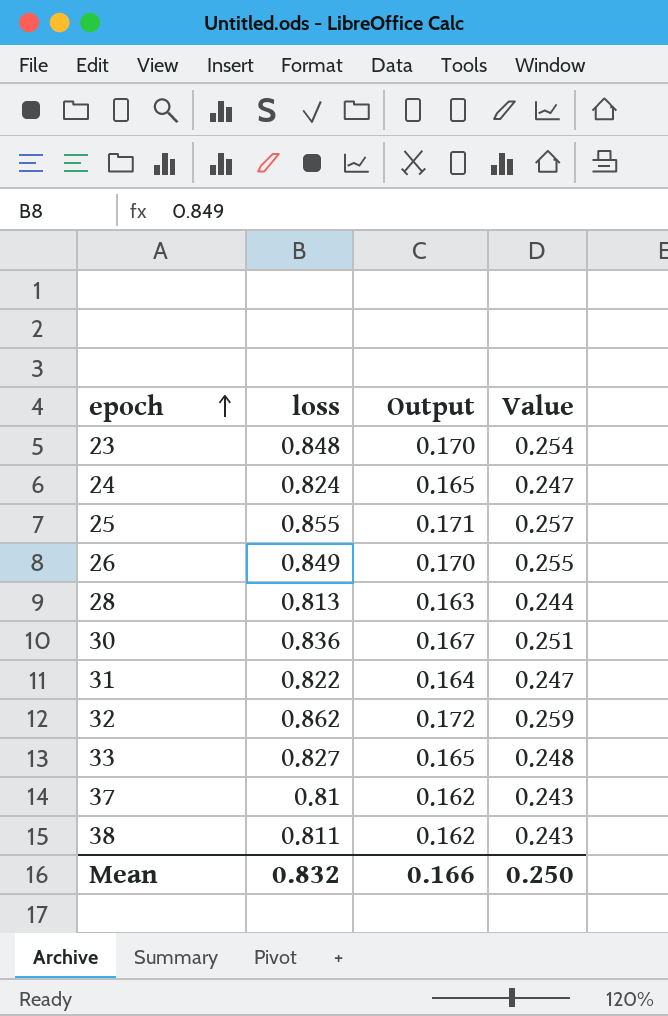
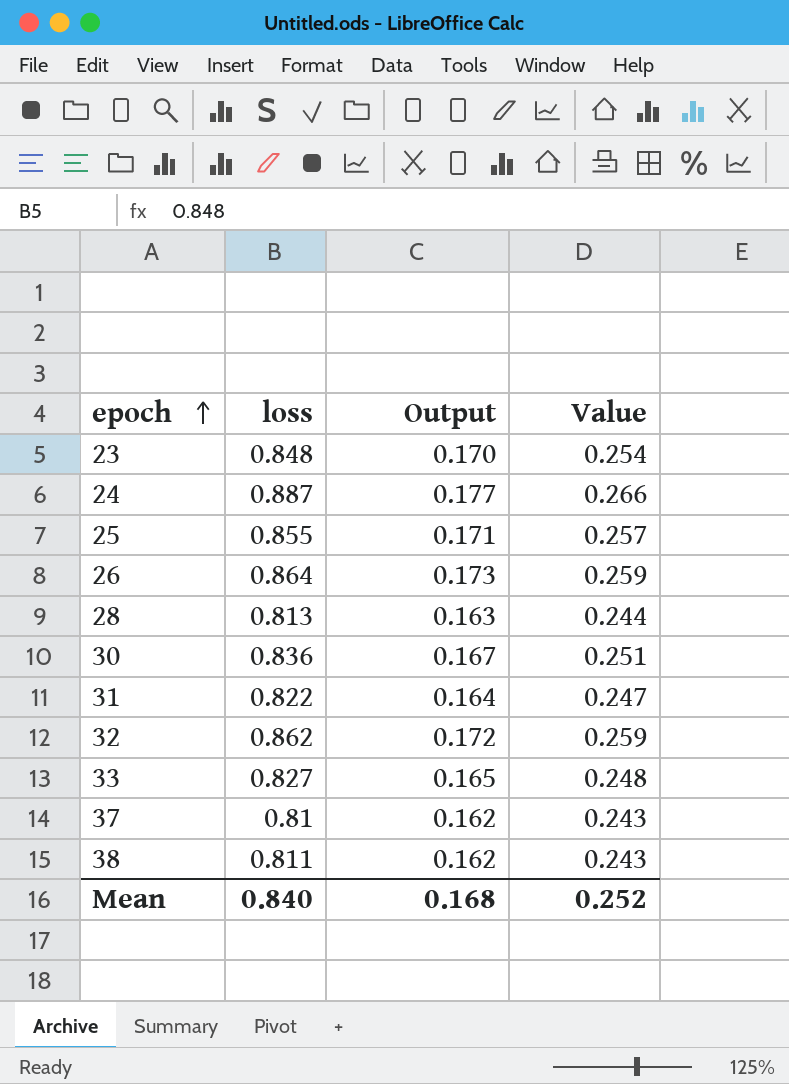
24 | loss: 0.824 -> 0.887
24 | Output: 0.165 -> 0.177
24 | Value: 0.247 -> 0.266
26 | loss: 0.849 -> 0.864
26 | Output: 0.170 -> 0.173
26 | Value: 0.255 -> 0.259
Mean | loss: 0.832 -> 0.840
Mean | Output: 0.166 -> 0.168
Mean | Value: 0.250 -> 0.252

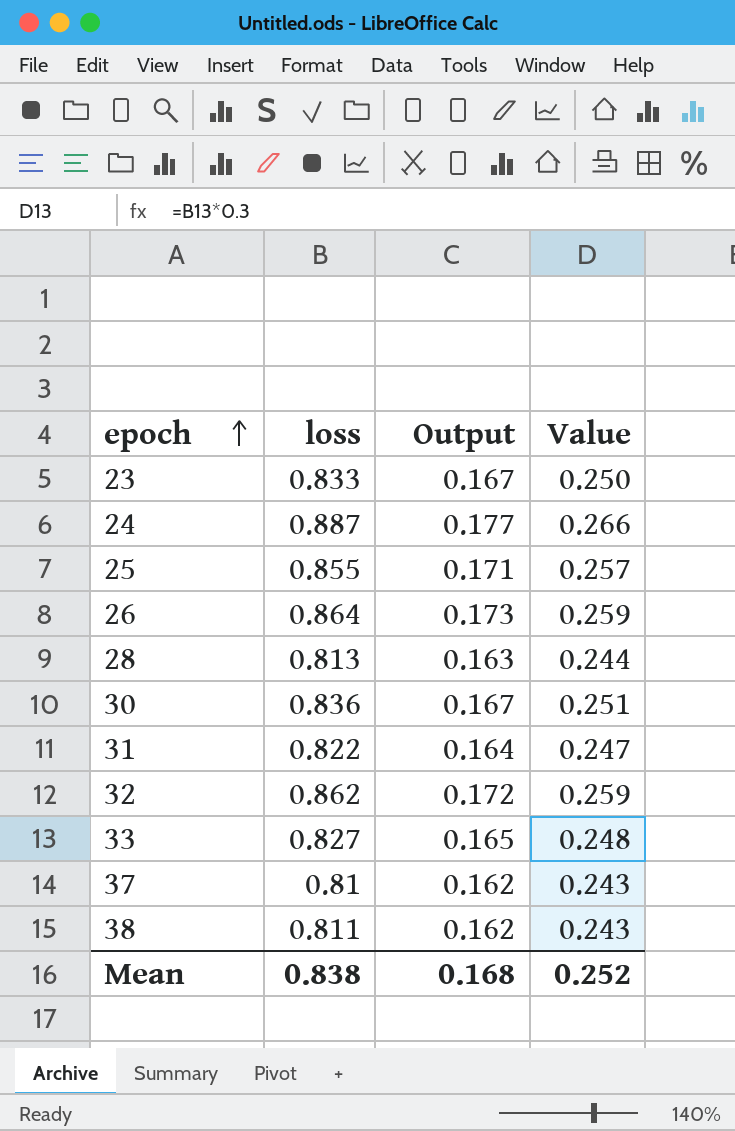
23 | loss: 0.848 -> 0.833
23 | Output: 0.170 -> 0.167
23 | Value: 0.254 -> 0.250
Mean | loss: 0.840 -> 0.838

